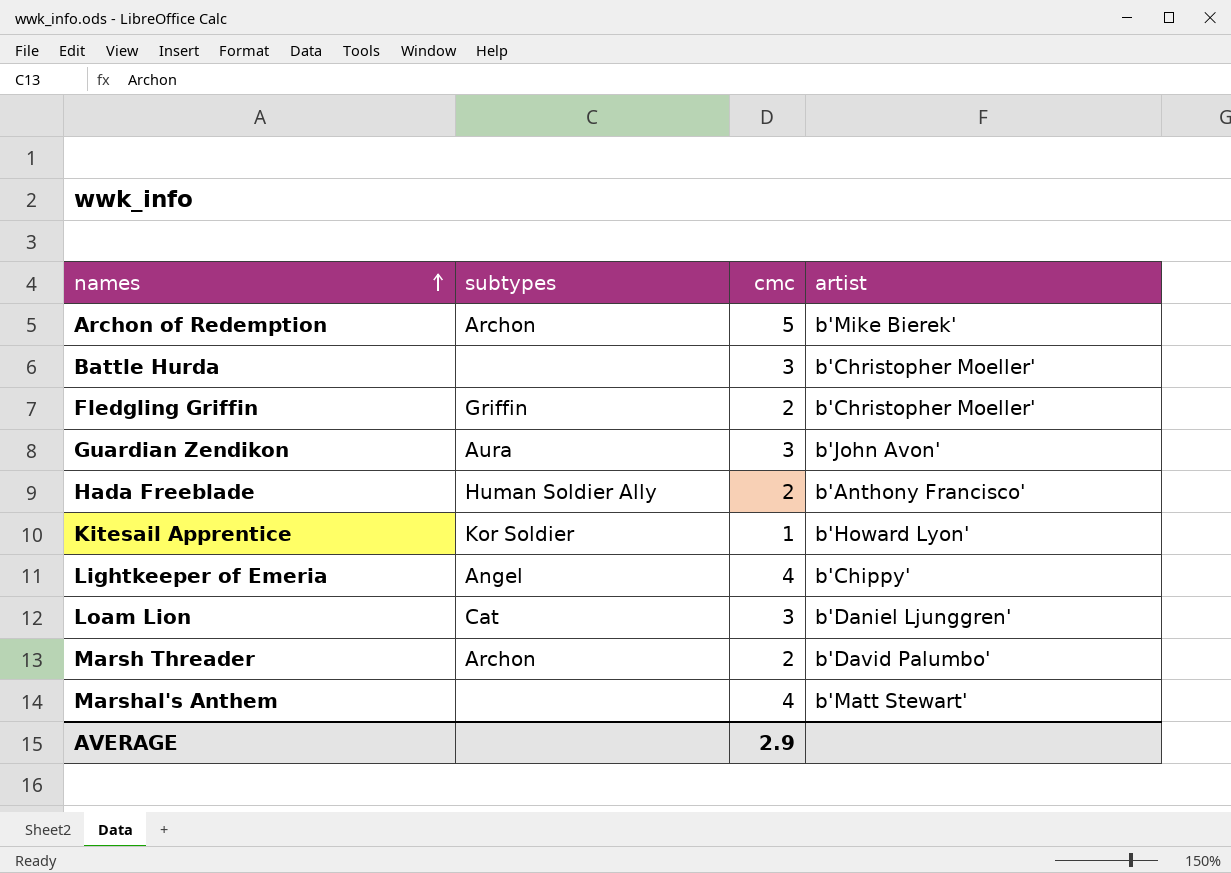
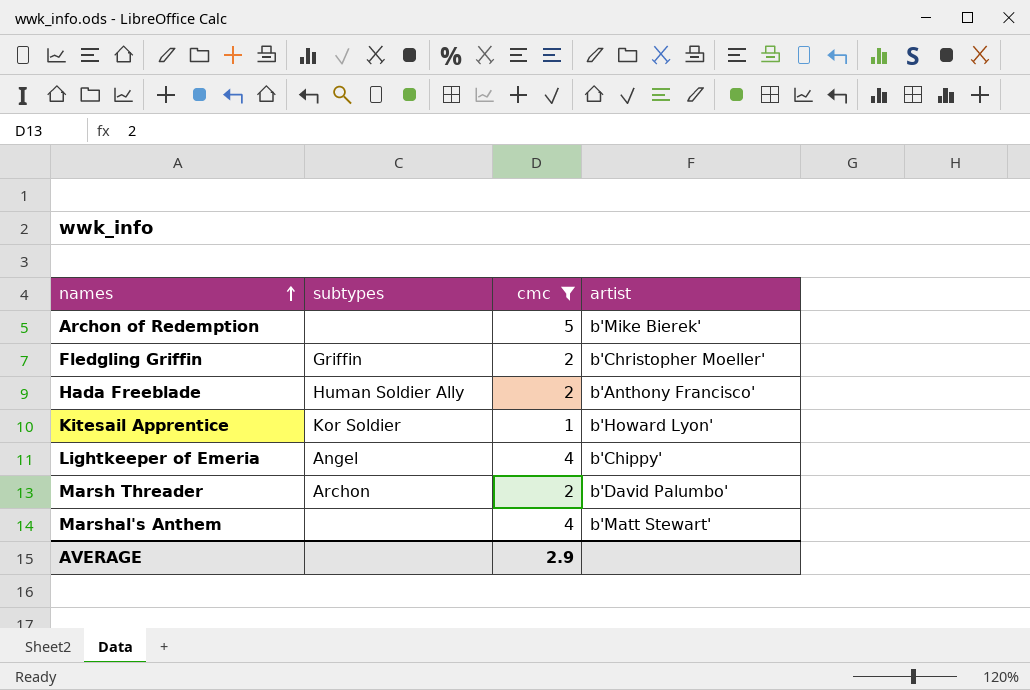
filter: none -> cmc != 3
Archon of Redemption | subtypes: Archon -> none

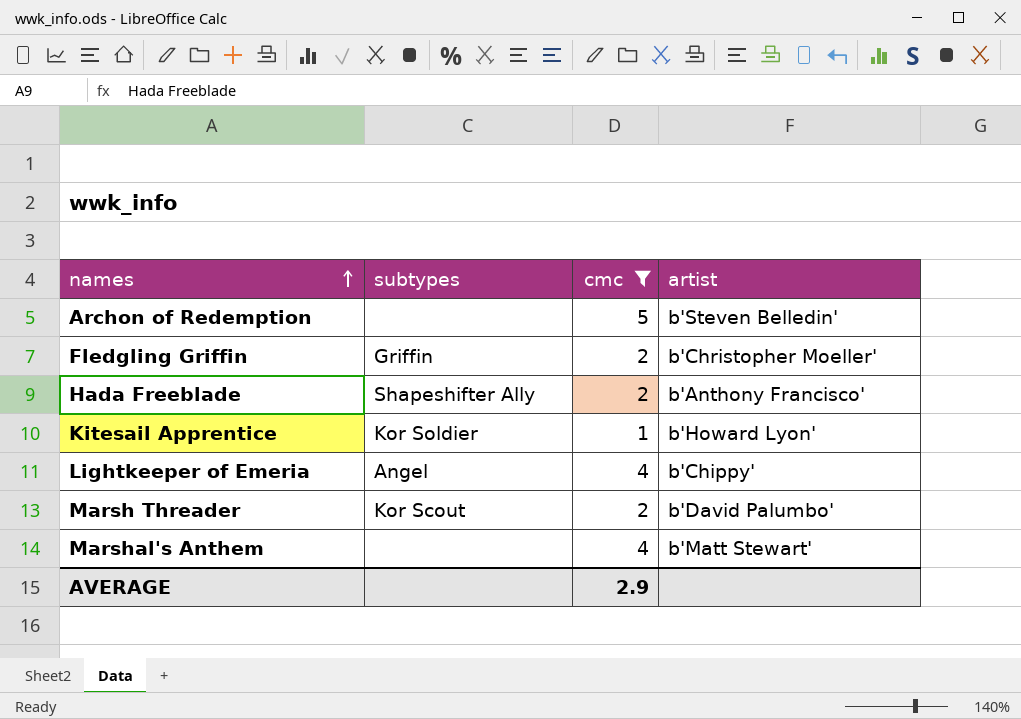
Archon of Redemption | artist: b'Mike Bierek' -> b'Steven Belledin'
Hada Freeblade | subtypes: Human Soldier Ally -> Shapeshifter Ally
Marsh Threader | subtypes: Archon -> Kor Scout

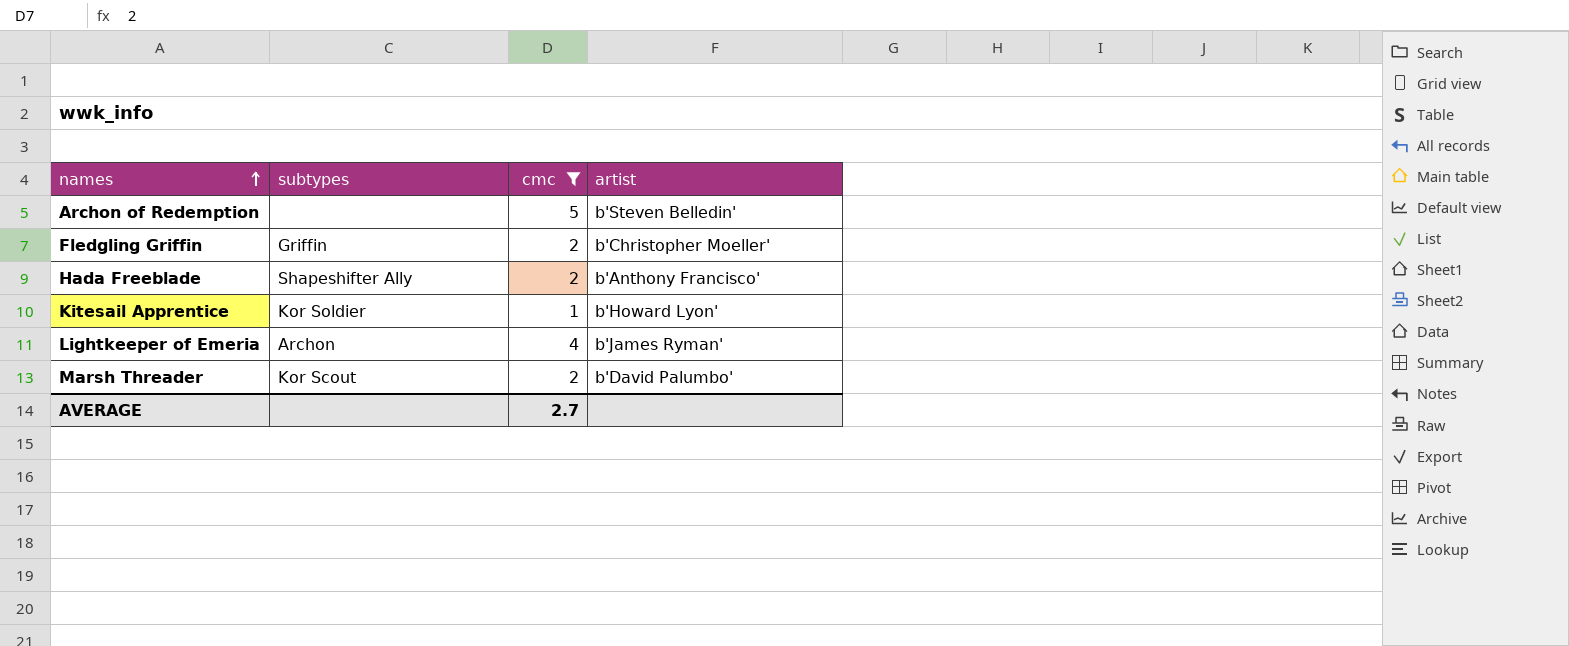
row Marshal's Anthem: none | 4 | b'Matt Stewart' -> none
Lightkeeper of Emeria | subtypes: Angel -> Archon
Lightkeeper of Emeria | artist: b'Chippy' -> b'James Ryman'
AVERAGE | cmc: 2.9 -> 2.7

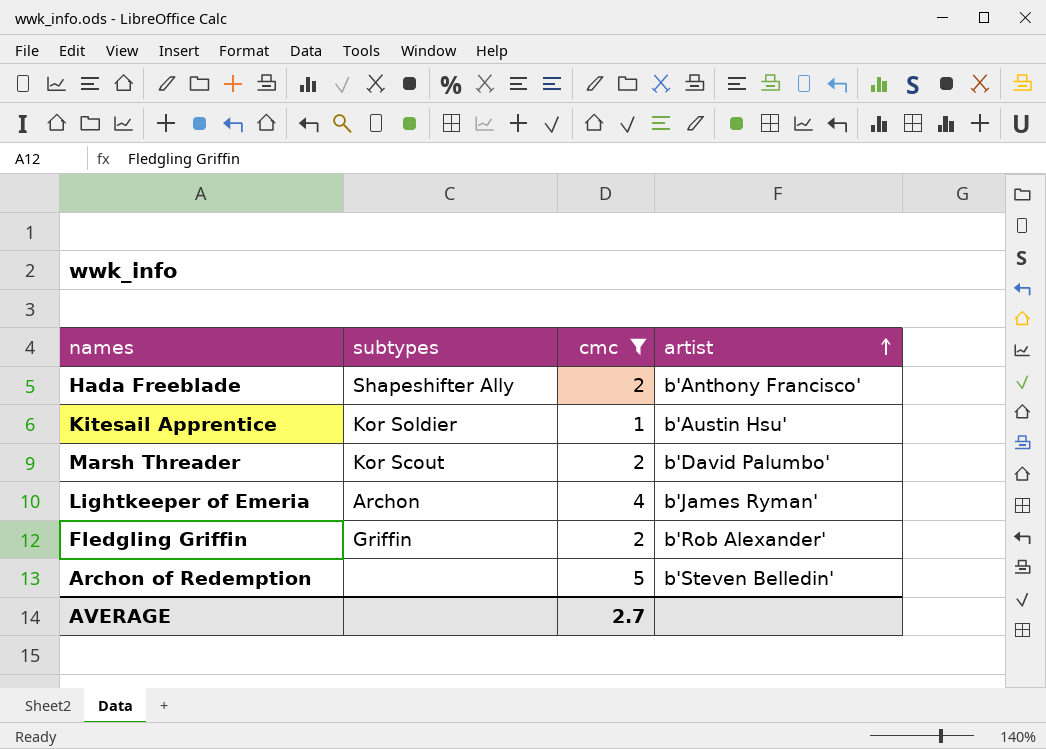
row order: names ascending -> artist ascending
Kitesail Apprentice | artist: b'Howard Lyon' -> b'Austin Hsu'
Fledgling Griffin | artist: b'Christopher Moeller' -> b'Rob Alexander'

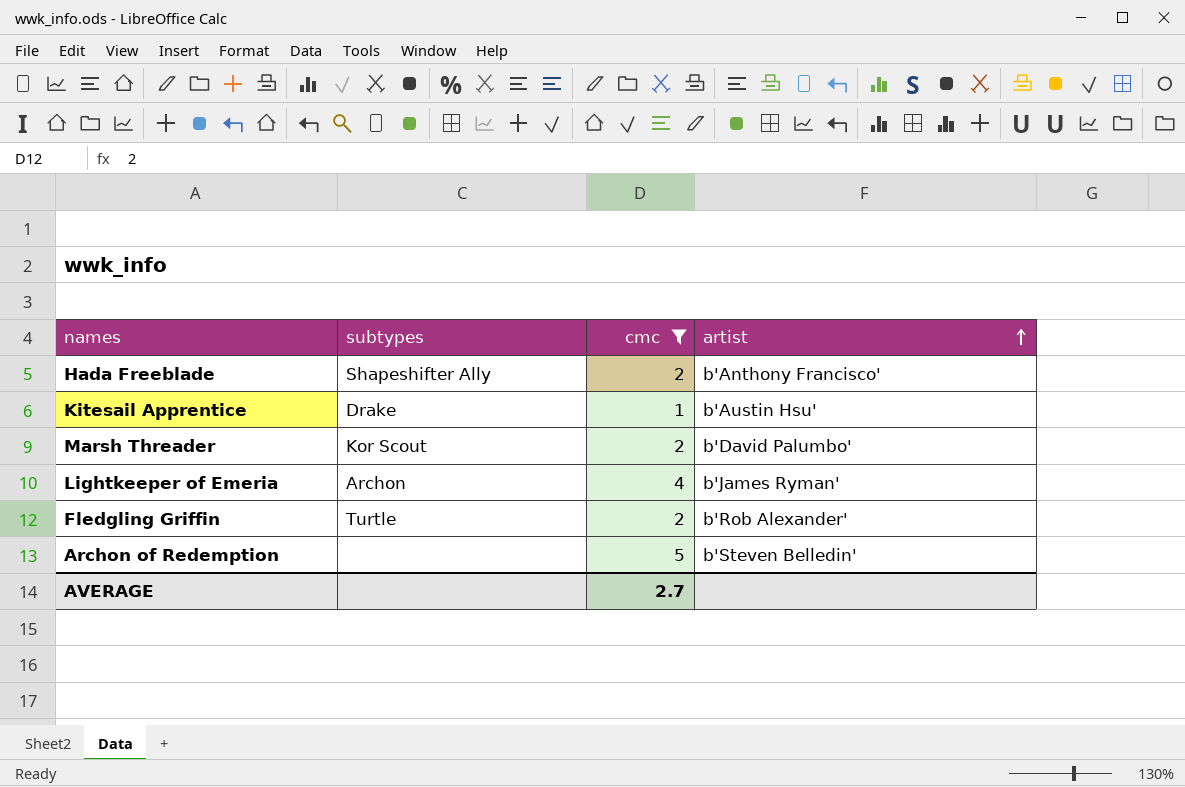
Kitesail Apprentice | subtypes: Kor Soldier -> Drake
Fledgling Griffin | subtypes: Griffin -> Turtle

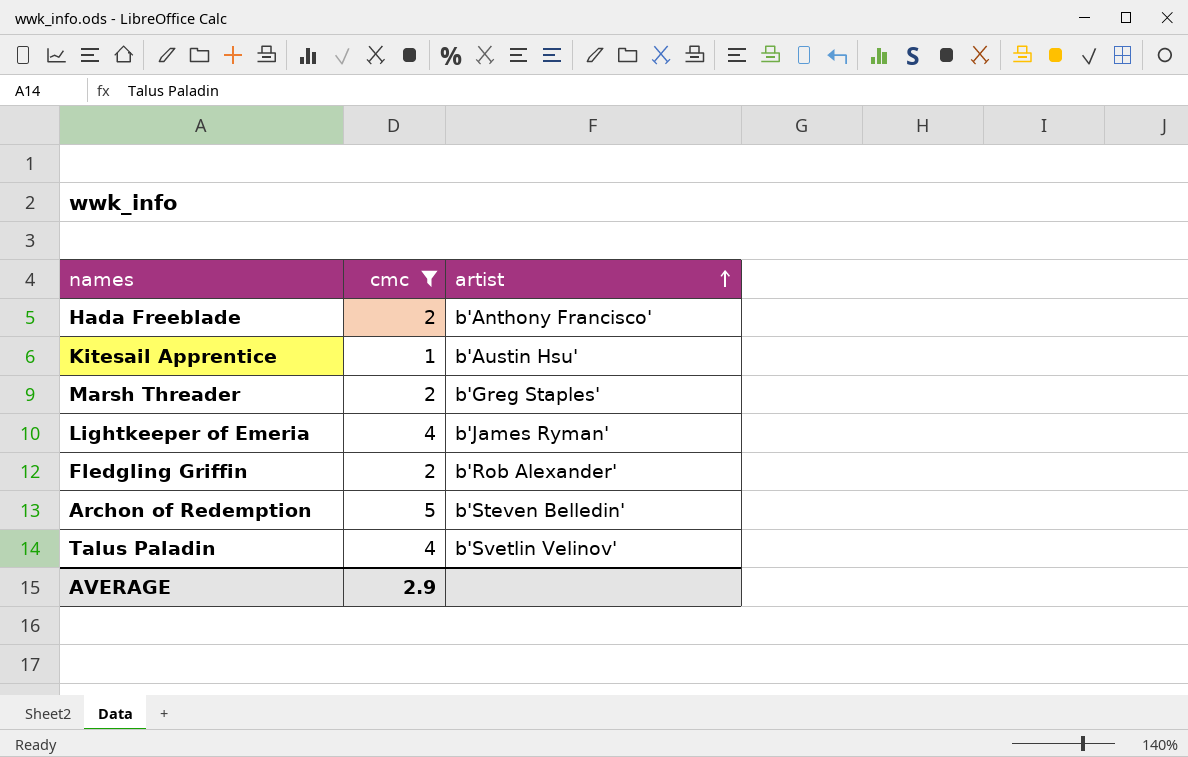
column subtypes | position: 2 -> none
Marsh Threader | artist: b'David Palumbo' -> b'Greg Staples'
row Talus Paladin: none -> 4 | b'Svetlin Velinov'
AVERAGE | cmc: 2.7 -> 2.9

